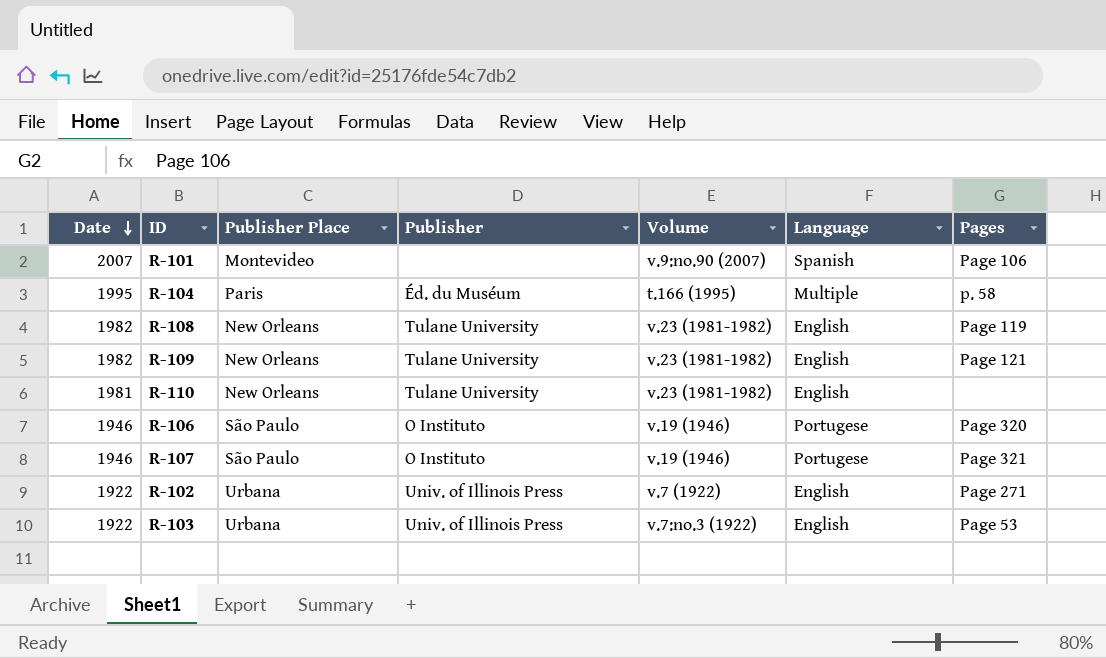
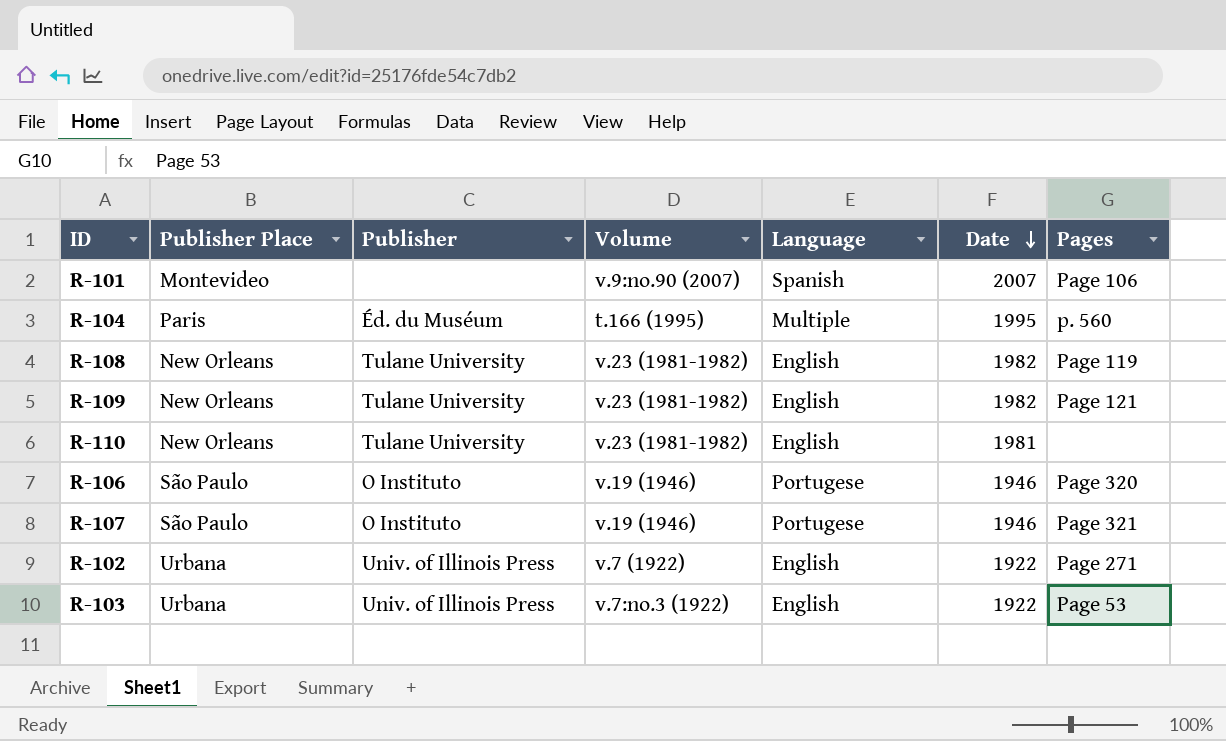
column Date | position: 1 -> 6
R-104 | Pages: p. 58 -> p. 560

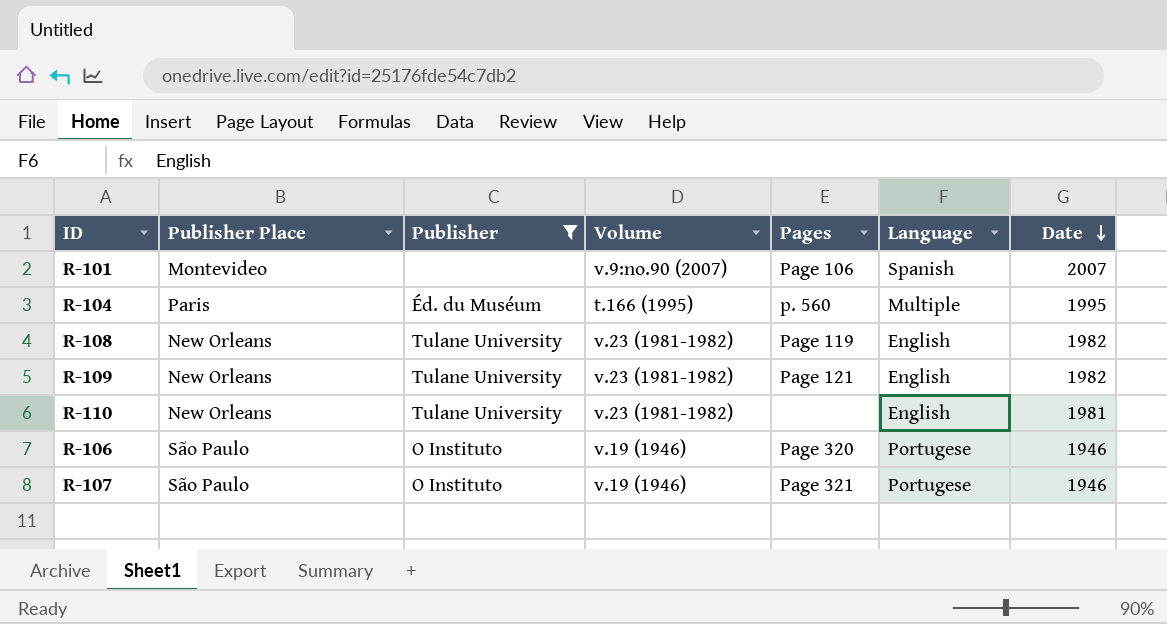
filter: none -> Publisher != Univ. of Illinois Press
column Pages | position: 7 -> 5

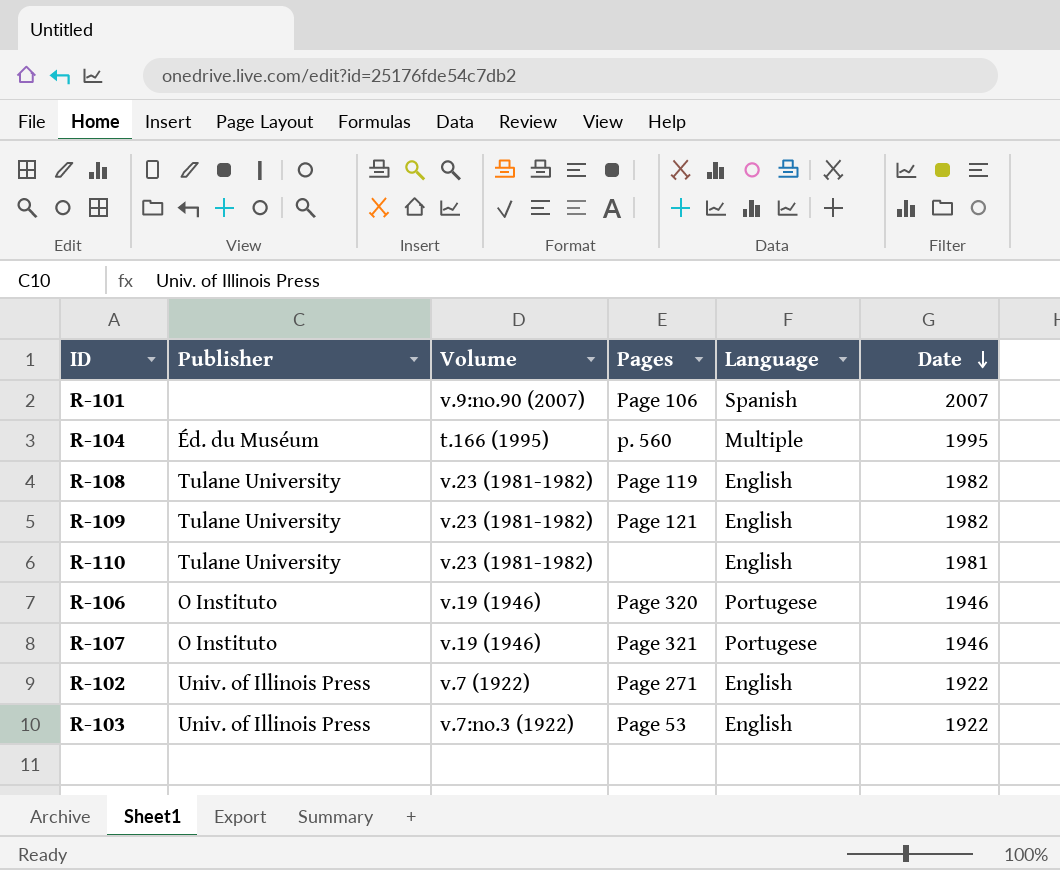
filter: Publisher != Univ. of Illinois Press -> none
column Publisher Place | position: 2 -> none

